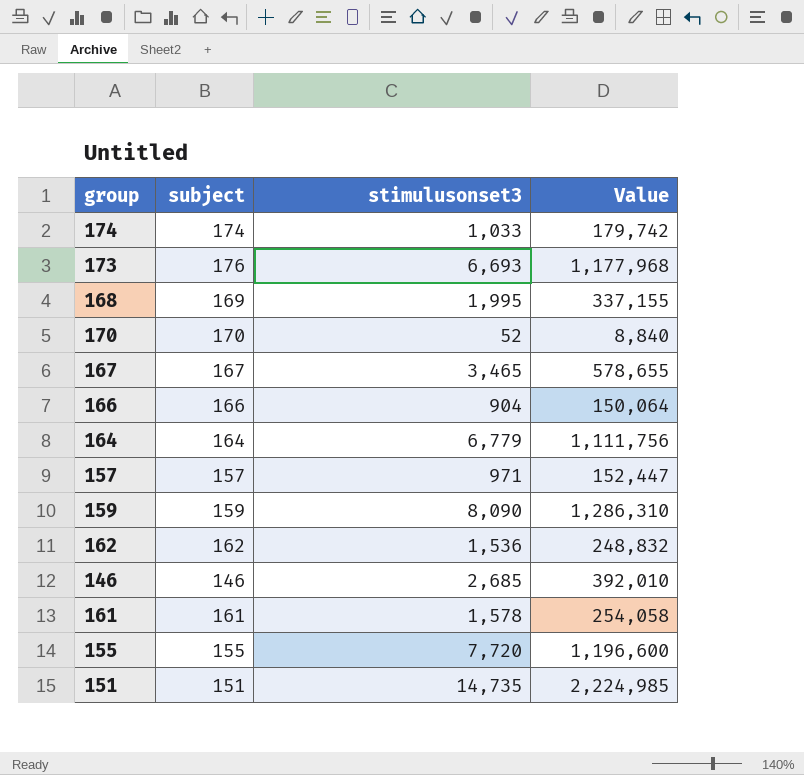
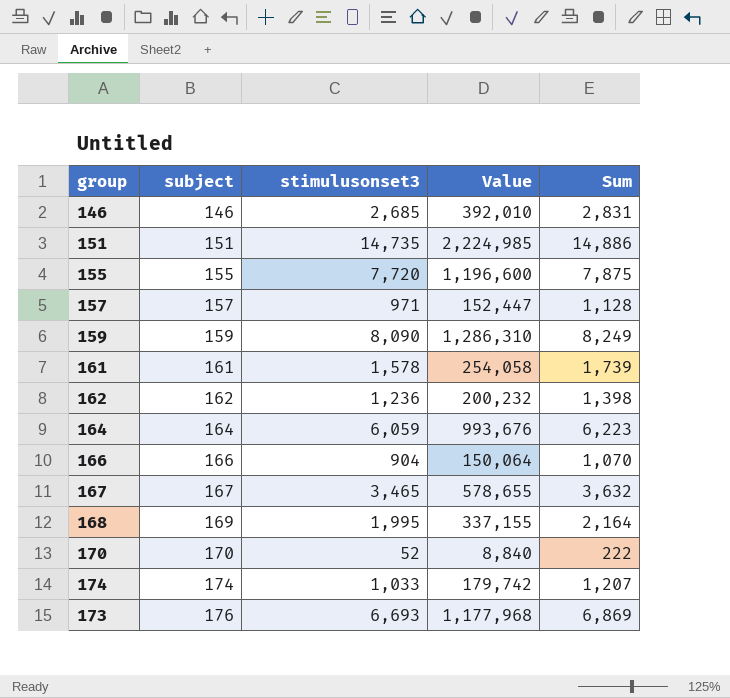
row order: none -> subject ascending
column Sum | formula: none -> [subject] + [stimulusonset3]
162 | stimulusonset3: 1,536 -> 1,236
162 | Value: 248,832 -> 200,232
164 | stimulusonset3: 6,779 -> 6,059
164 | Value: 1,111,756 -> 993,676

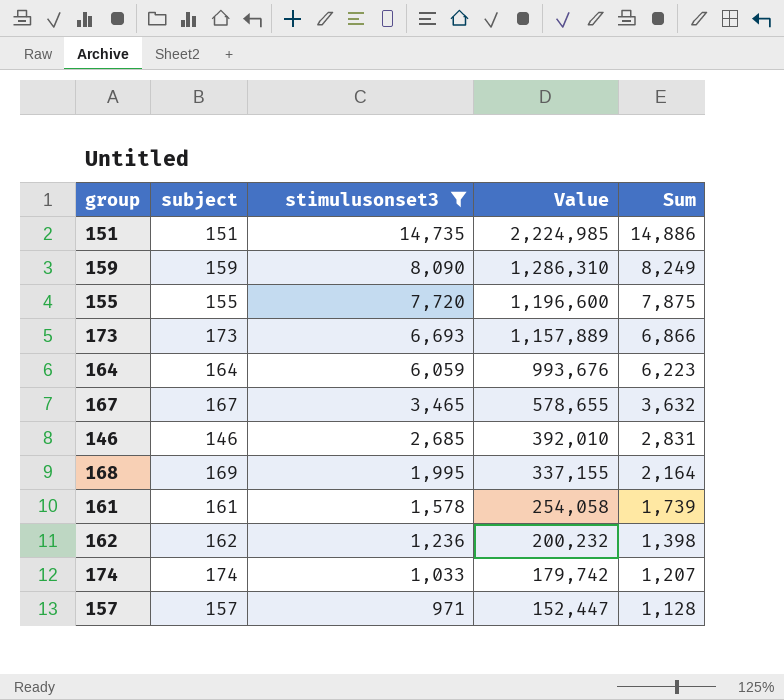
filter: none -> stimulusonset3 >= 971
row order: subject ascending -> stimulusonset3 descending
173 | subject: 176 -> 173
173 | Value: 1,177,968 -> 1,157,889
173 | Sum: 6,869 -> 6,866

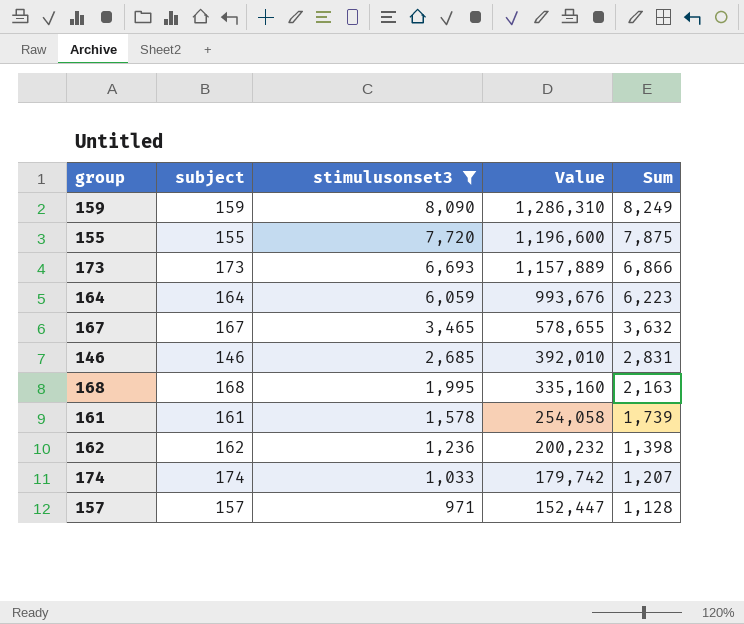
row 151: 151 | 14,735 | 2,224,985 | 14,886 -> none
168 | subject: 169 -> 168
168 | Value: 337,155 -> 335,160
168 | Sum: 2,164 -> 2,163

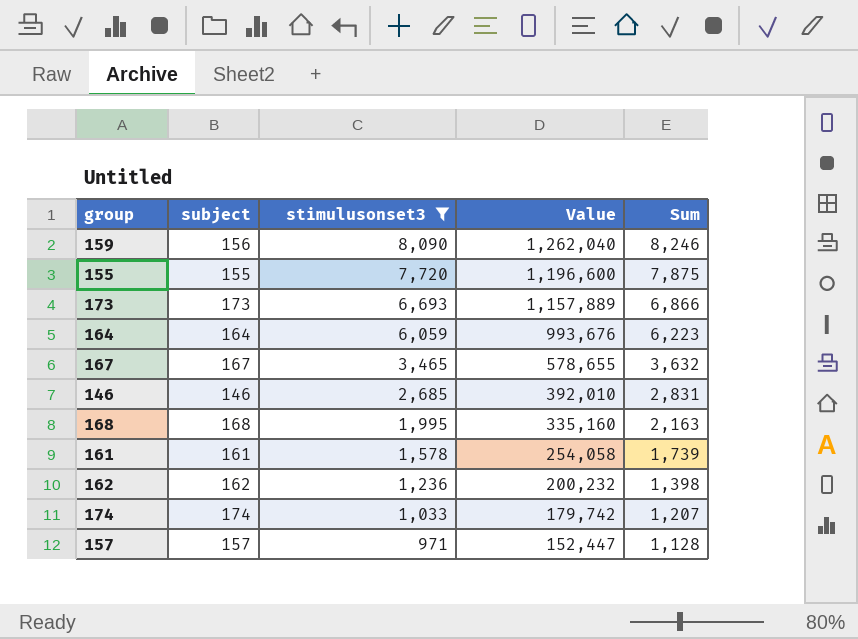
159 | subject: 159 -> 156
159 | Value: 1,286,310 -> 1,262,040
159 | Sum: 8,249 -> 8,246

